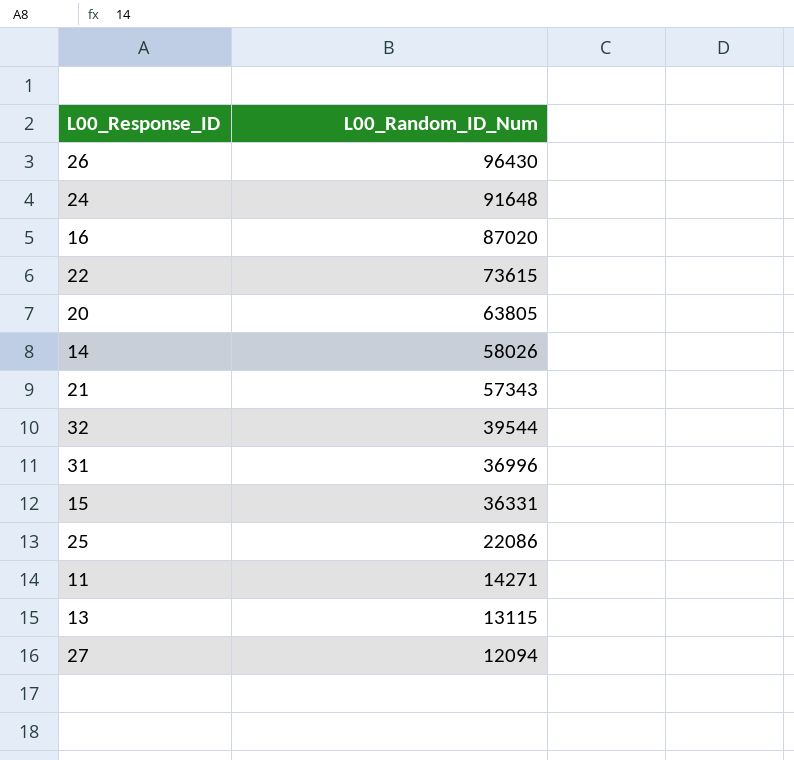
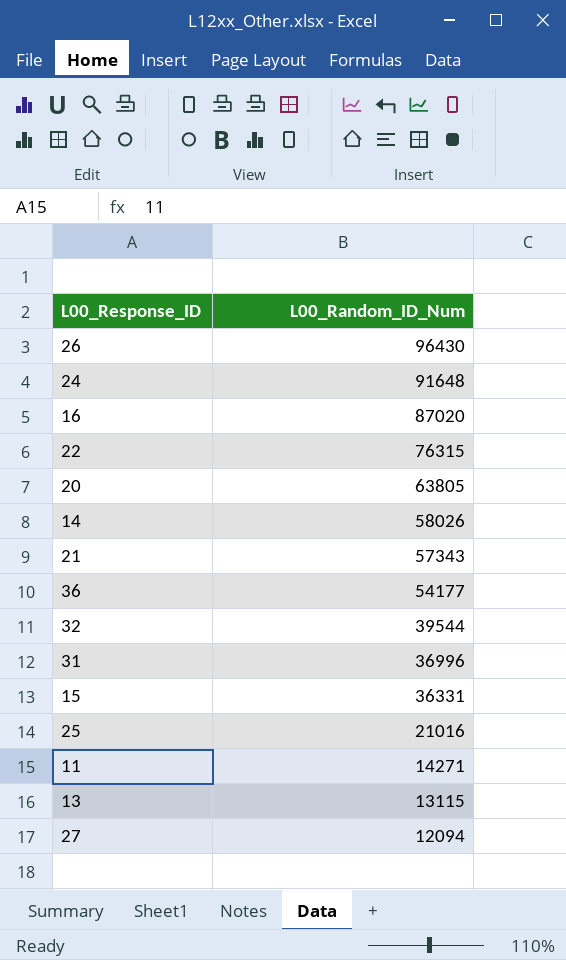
22 | L00_Random_ID_Num: 73615 -> 76315
row 36: none -> 54177
25 | L00_Random_ID_Num: 22086 -> 21016

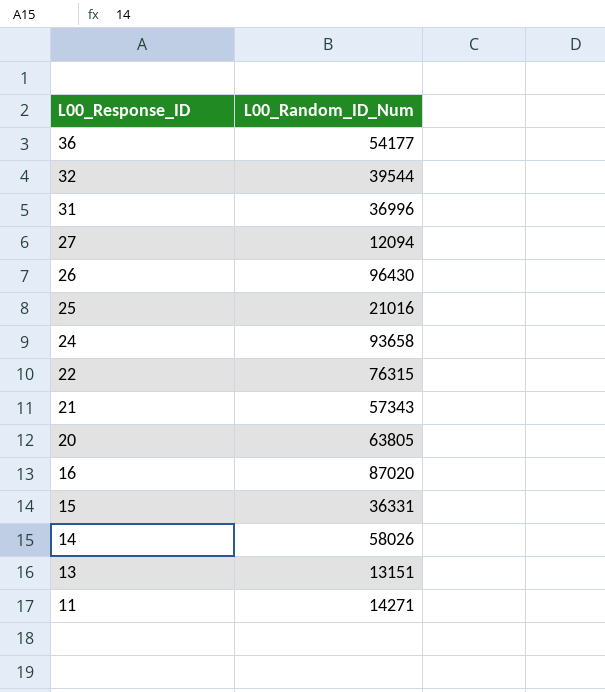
row order: L00_Random_ID_Num descending -> L00_Response_ID descending
24 | L00_Random_ID_Num: 91648 -> 93658
13 | L00_Random_ID_Num: 13115 -> 13151

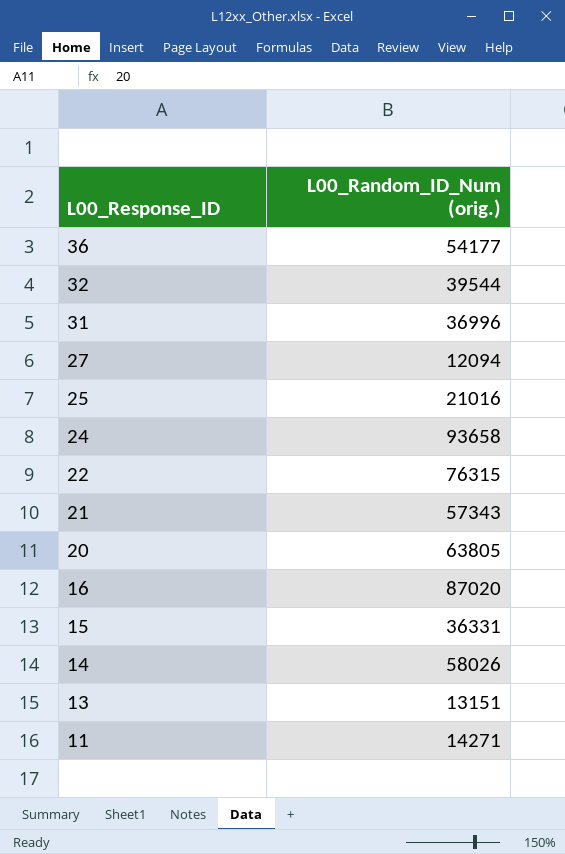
column name: L00_Random_ID_Num -> L00_Random_ID_Num (orig.)
row 26: 96430 -> none

